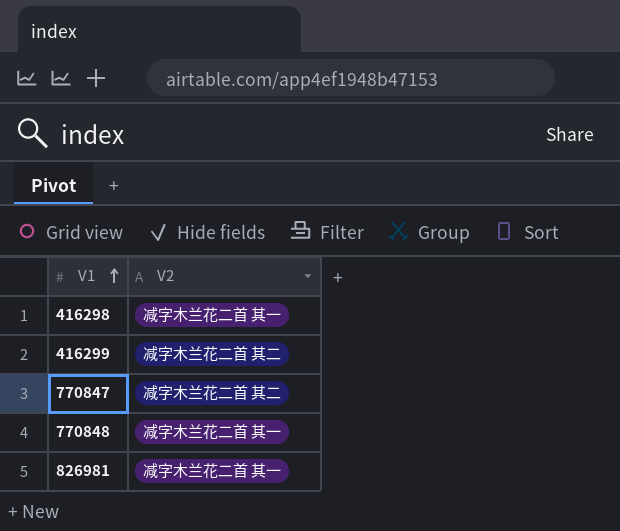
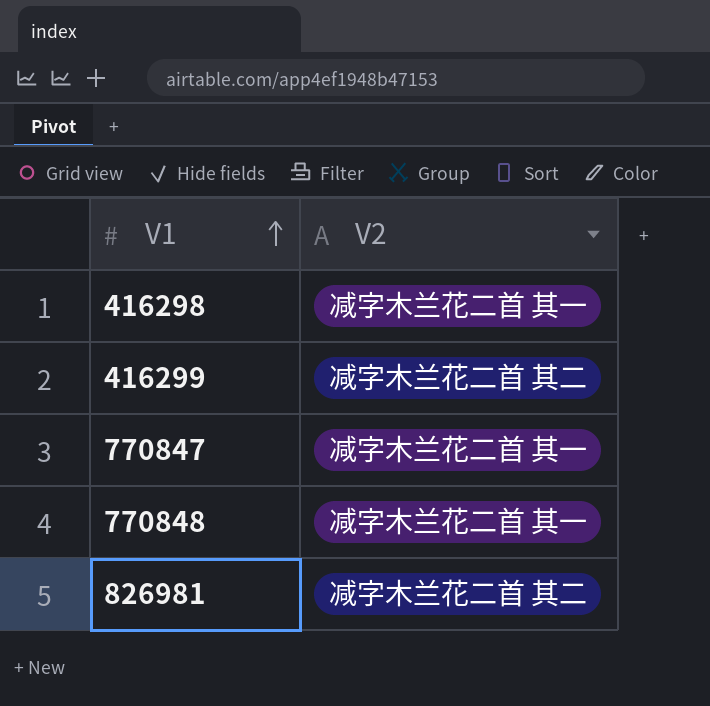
770847 | V2: 减字木兰花二首 其二 -> 减字木兰花二首 其一
826981 | V2: 减字木兰花二首 其一 -> 减字木兰花二首 其二

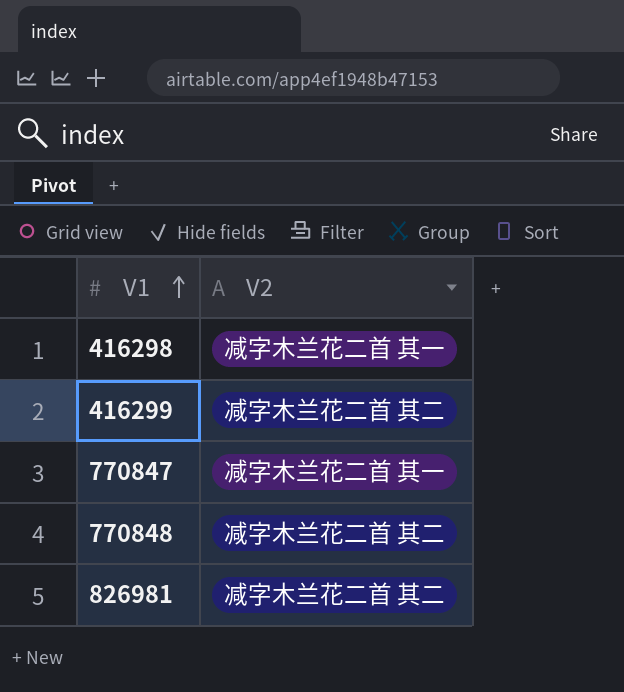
770848 | V2: 减字木兰花二首 其一 -> 减字木兰花二首 其二

